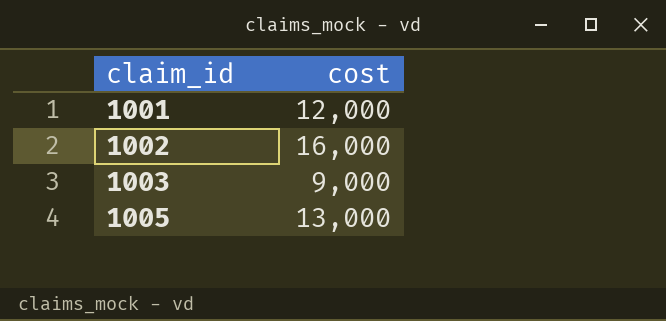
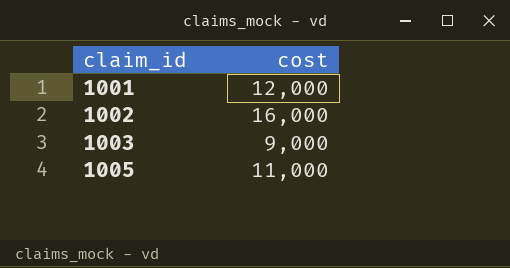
1005 | cost: 13,000 -> 11,000

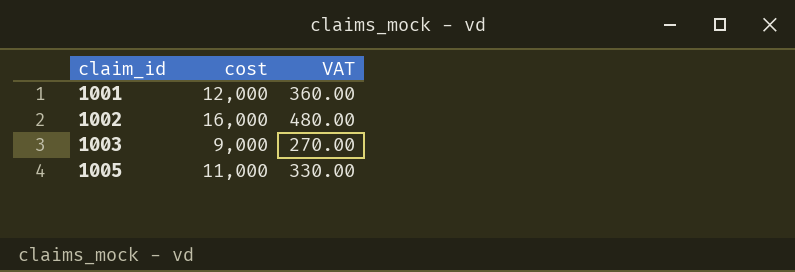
column VAT | formula: none -> [cost] * 0.03

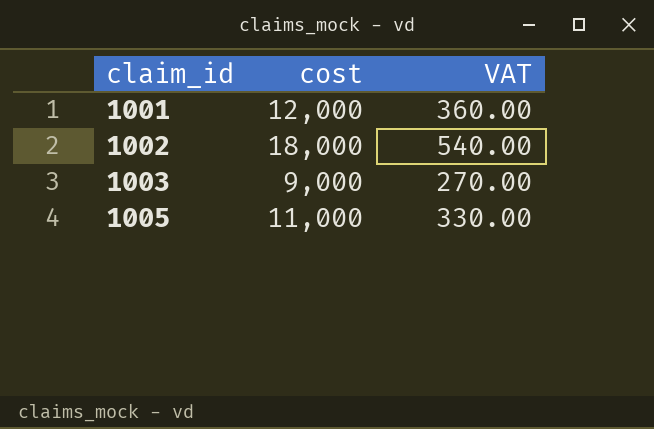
1002 | cost: 16,000 -> 18,000
1002 | VAT: 480.00 -> 540.00

